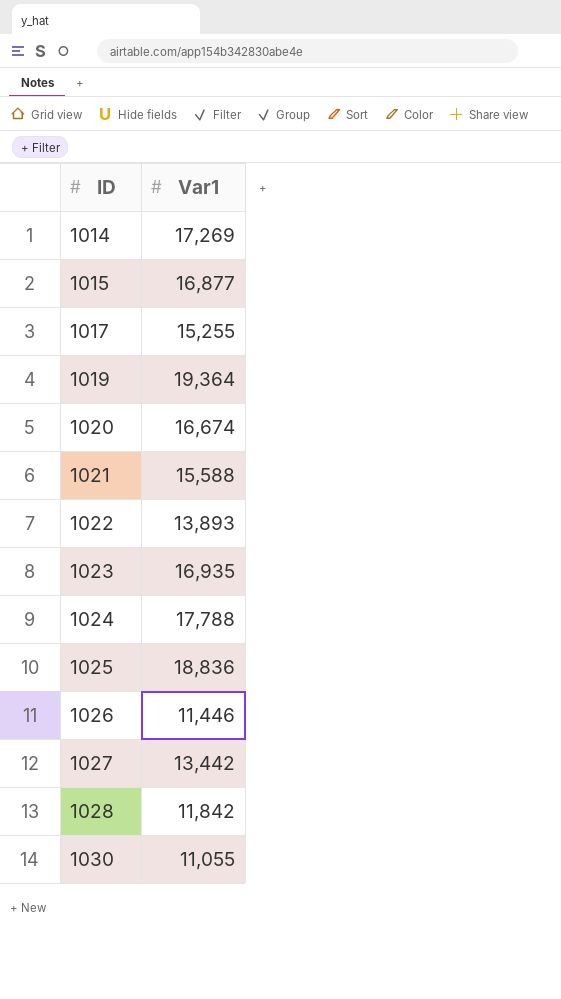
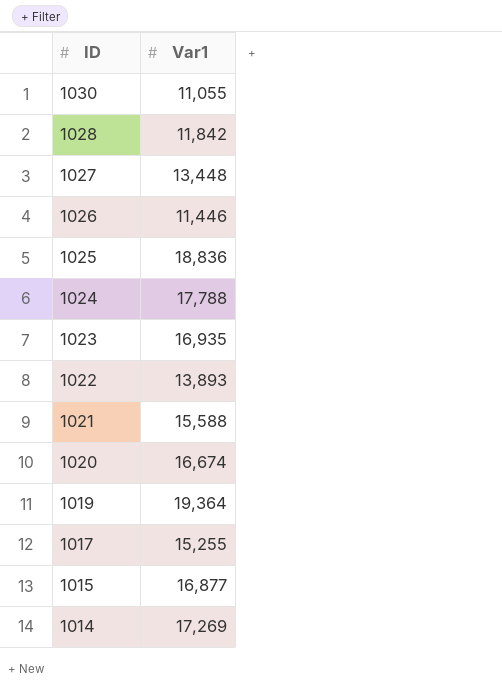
row order: ID ascending -> ID descending
1027 | Var1: 13,442 -> 13,448

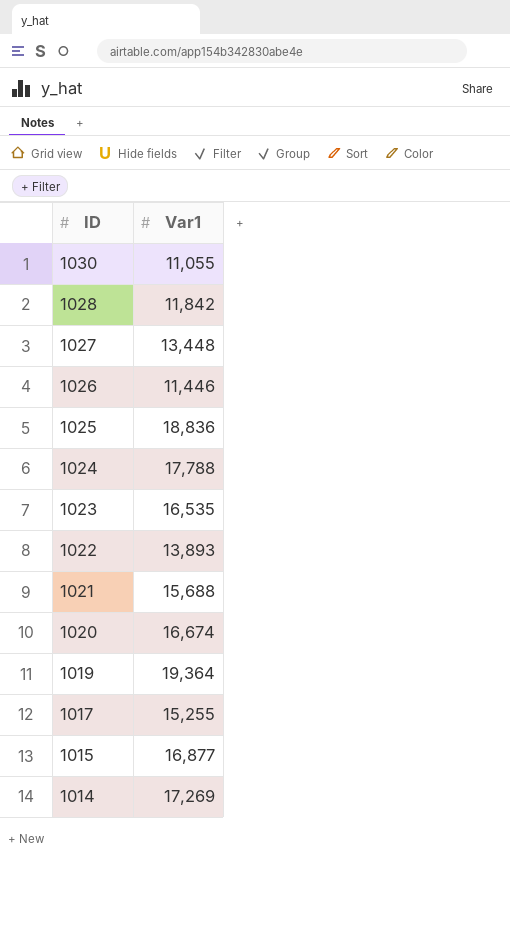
1023 | Var1: 16,935 -> 16,535
1021 | Var1: 15,588 -> 15,688

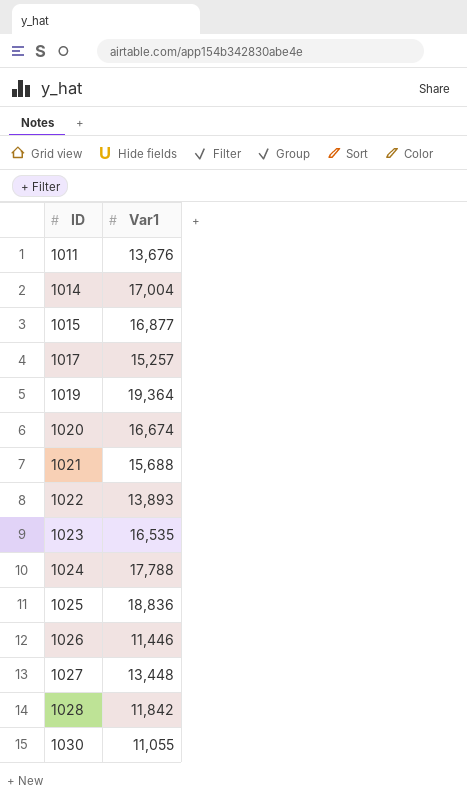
row order: ID descending -> ID ascending
row 1011: none -> 13,676
1014 | Var1: 17,269 -> 17,004
1017 | Var1: 15,255 -> 15,257

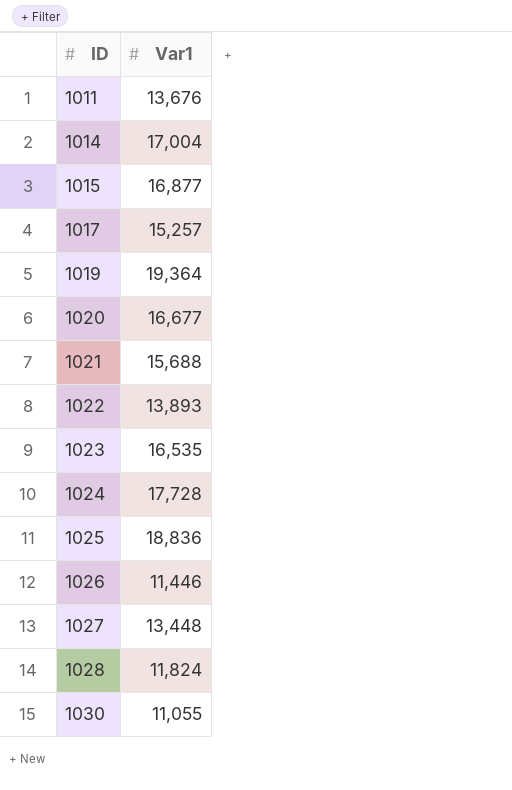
1020 | Var1: 16,674 -> 16,677
1024 | Var1: 17,788 -> 17,728
1028 | Var1: 11,842 -> 11,824

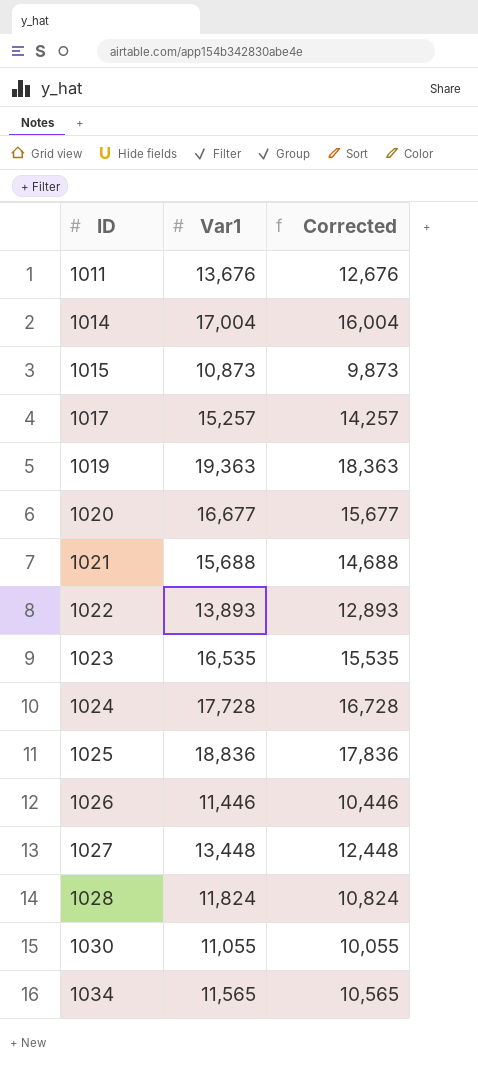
column Corrected | formula: none -> [Var1] - 1000
1015 | Var1: 16,877 -> 10,873
1019 | Var1: 19,364 -> 19,363
row 1034: none -> 11,565 | 10,565

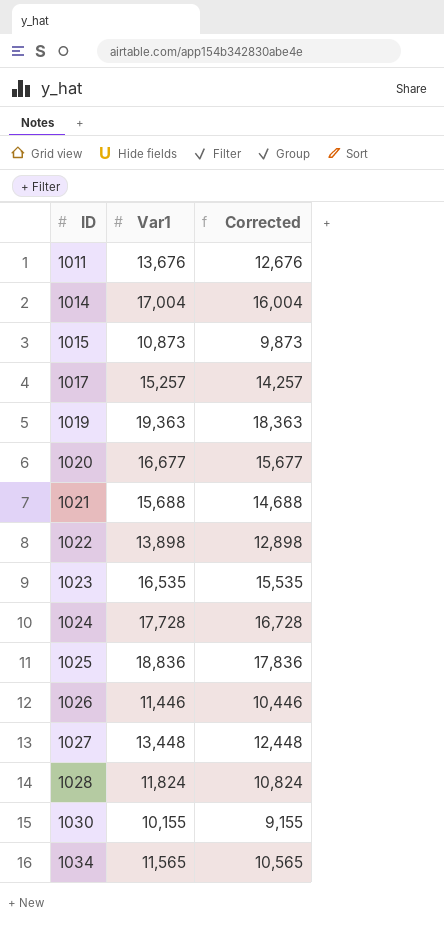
1022 | Var1: 13,893 -> 13,898
1022 | Corrected: 12,893 -> 12,898
1030 | Var1: 11,055 -> 10,155
1030 | Corrected: 10,055 -> 9,155

